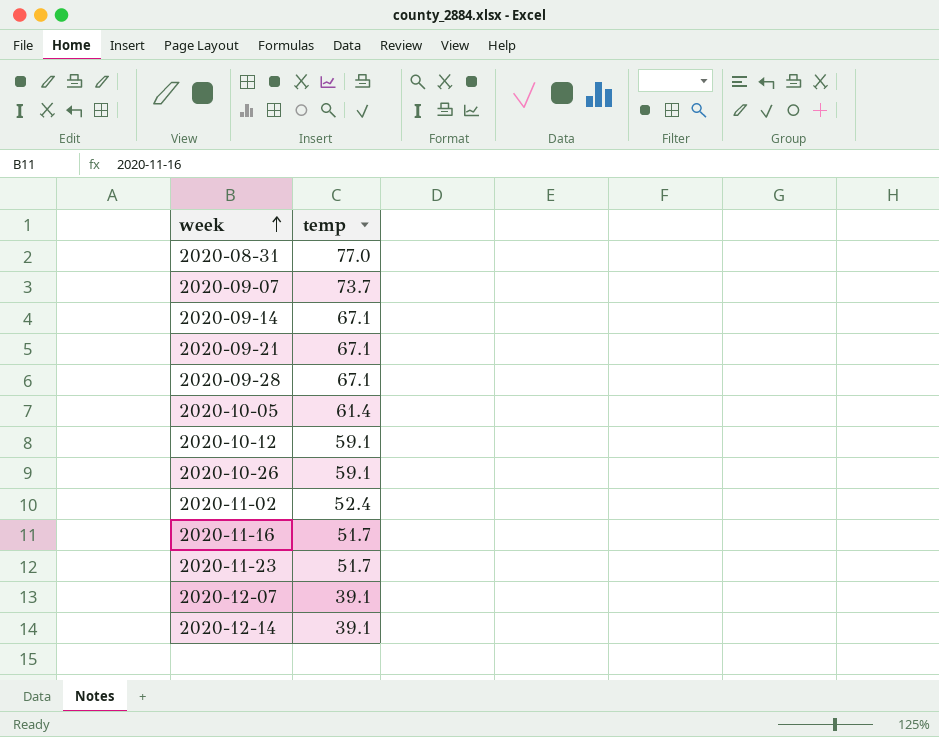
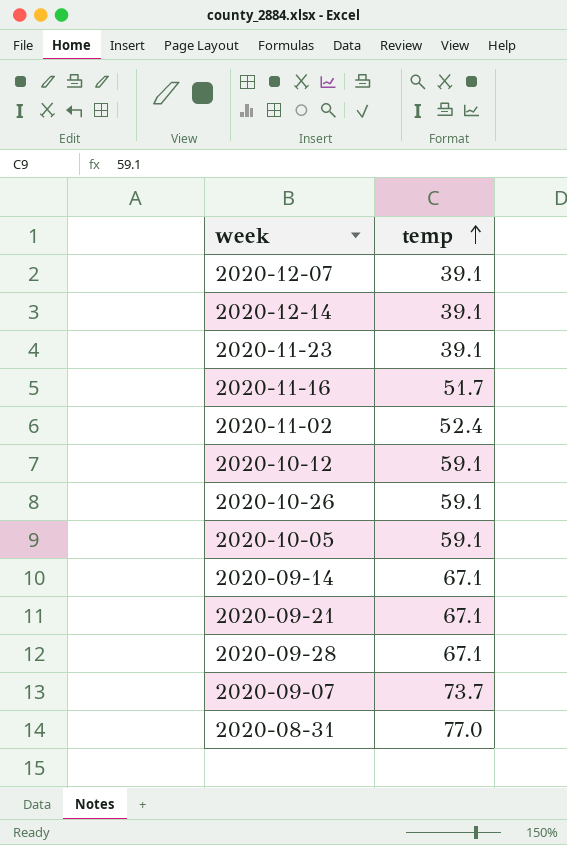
row order: week ascending -> temp ascending
2020-11-23 | temp: 51.7 -> 39.1
2020-10-05 | temp: 61.4 -> 59.1

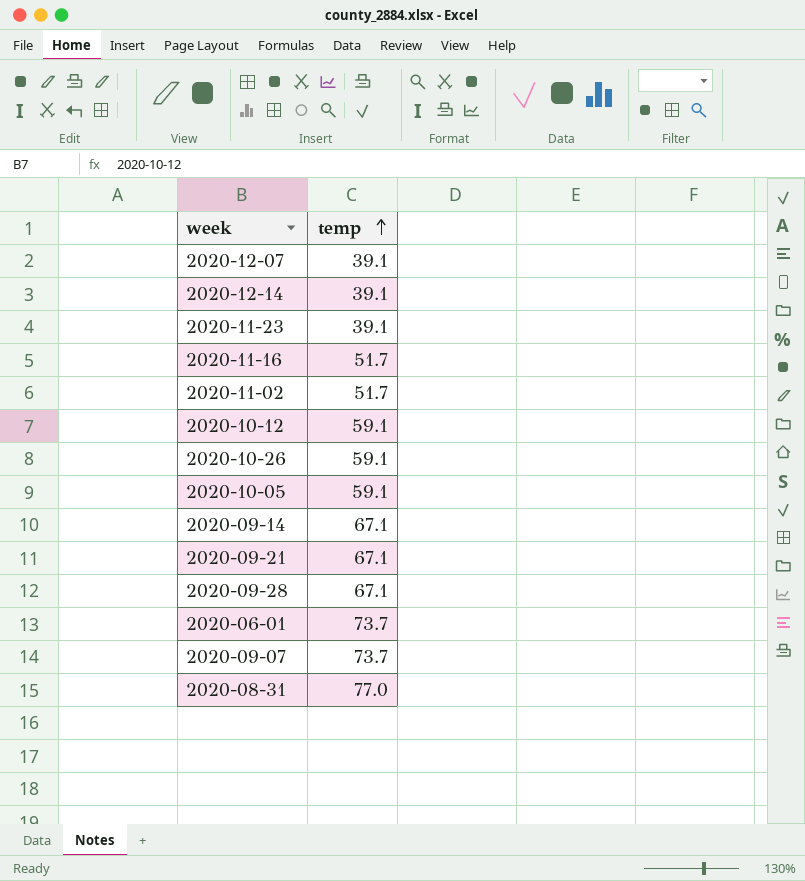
2020-11-02 | temp: 52.4 -> 51.7
row 2020-06-01: none -> 73.7

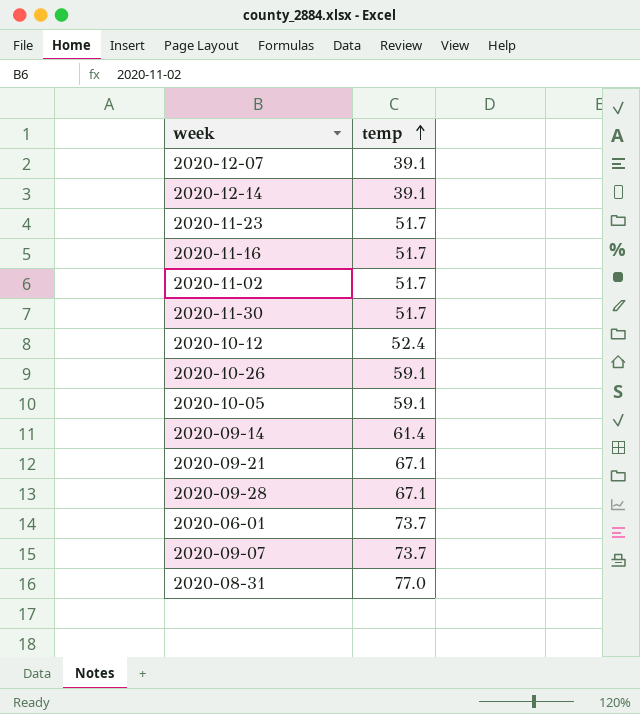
2020-11-23 | temp: 39.1 -> 51.7
row 2020-11-30: none -> 51.7
2020-10-12 | temp: 59.1 -> 52.4
2020-09-14 | temp: 67.1 -> 61.4

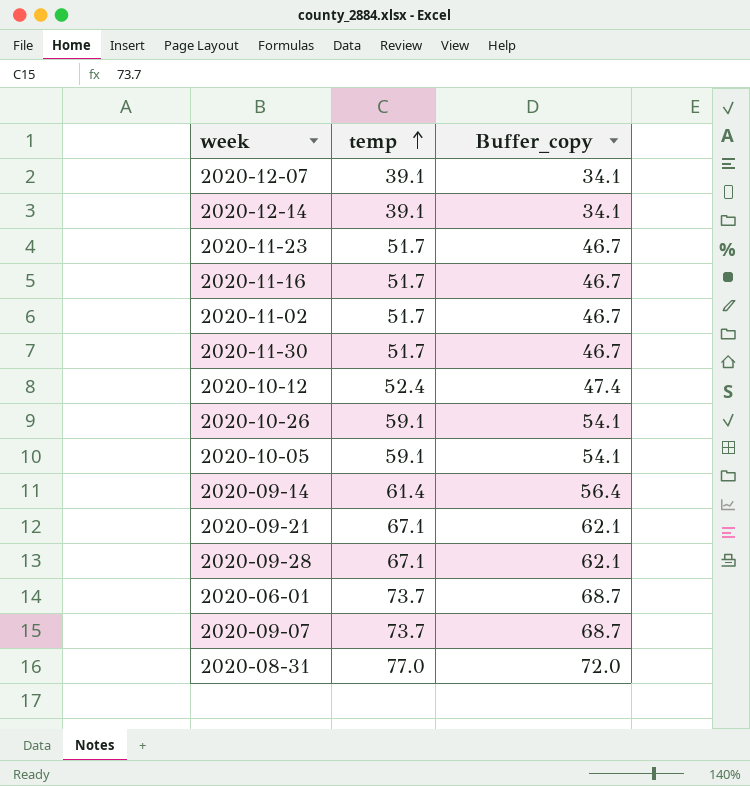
column Buffer_copy | formula: none -> [temp] - 5

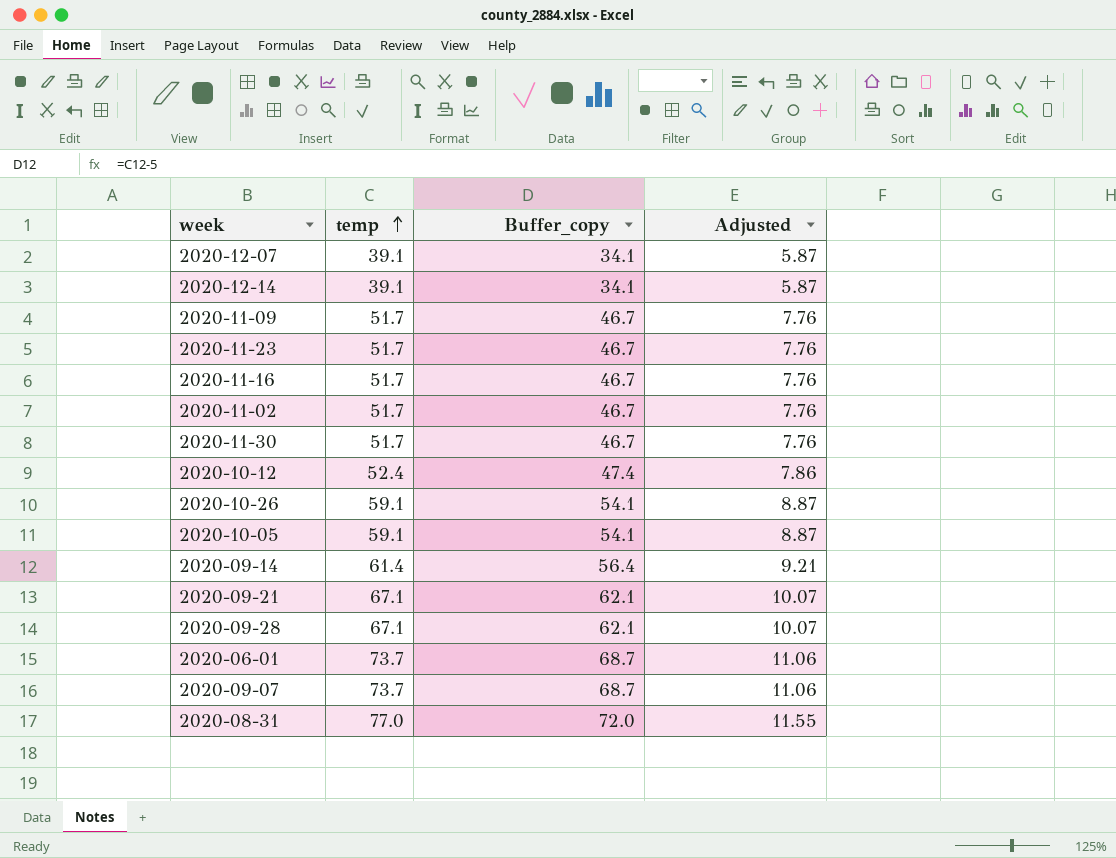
column Adjusted | formula: none -> [temp] * 0.15
row 2020-11-09: none -> 51.7 | 46.7 | 7.76

